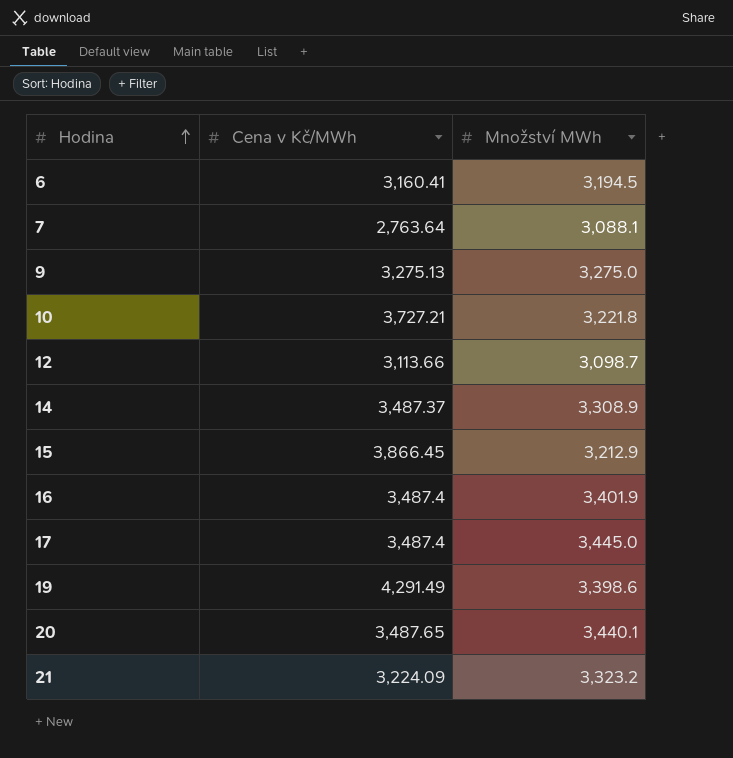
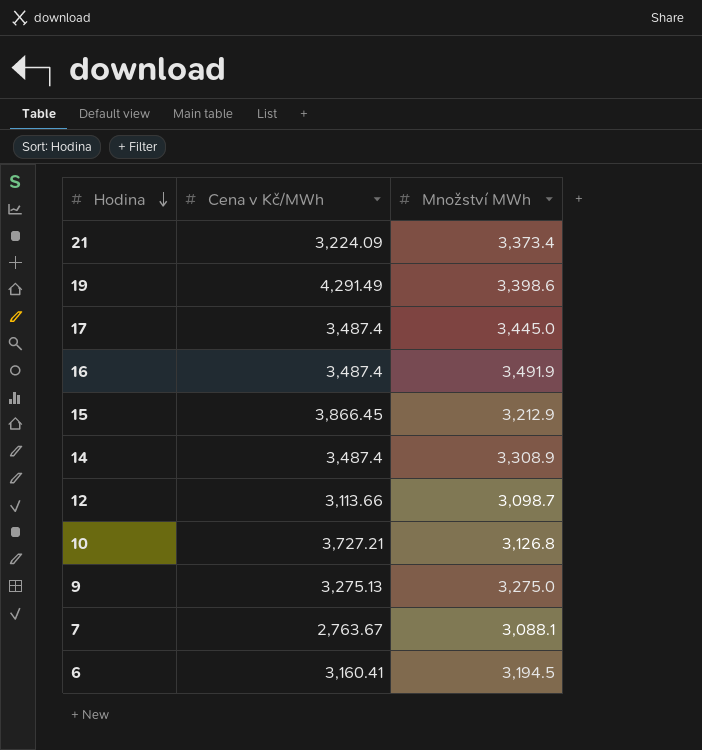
row order: Hodina ascending -> Hodina descending
row 20: 3,487.65 | 3,440.1 -> none
21 | Množství MWh: 3,323.2 -> 3,373.4
16 | Množství MWh: 3,401.9 -> 3,491.9
14 | Cena v Kč/MWh: 3,487.37 -> 3,487.4
10 | Množství MWh: 3,221.8 -> 3,126.8
7 | Cena v Kč/MWh: 2,763.64 -> 2,763.67

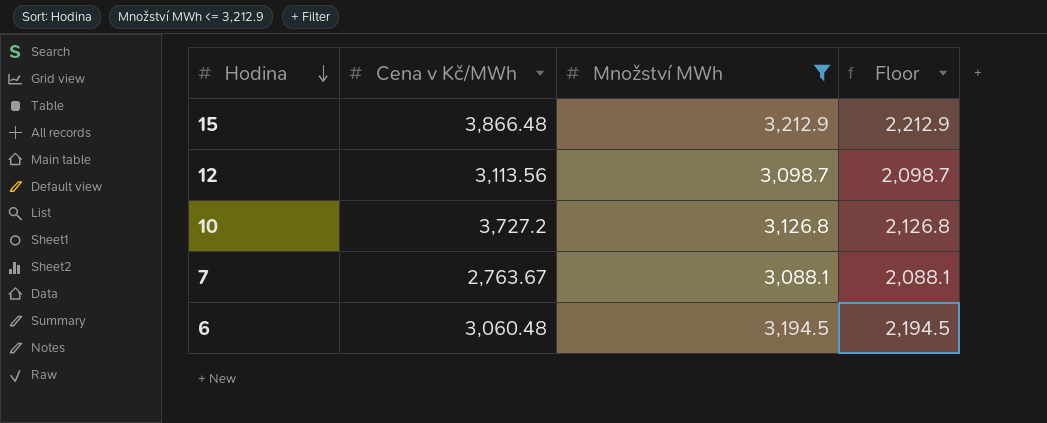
filter: none -> Množství MWh <= 3,212.9
column Floor | formula: none -> [Množství MWh] - 1000
15 | Cena v Kč/MWh: 3,866.45 -> 3,866.48
12 | Cena v Kč/MWh: 3,113.66 -> 3,113.56
10 | Cena v Kč/MWh: 3,727.21 -> 3,727.2
6 | Cena v Kč/MWh: 3,160.41 -> 3,060.48

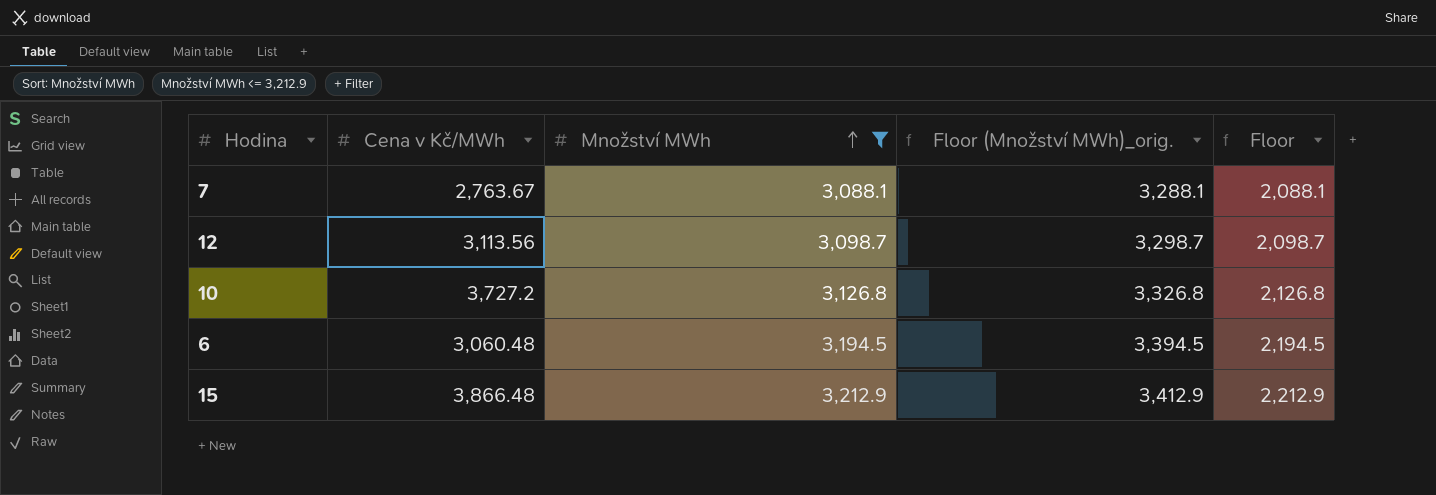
row order: Hodina descending -> Množství MWh ascending
column Floor (Množství MWh)_orig. | formula: none -> [Množství MWh] + 200

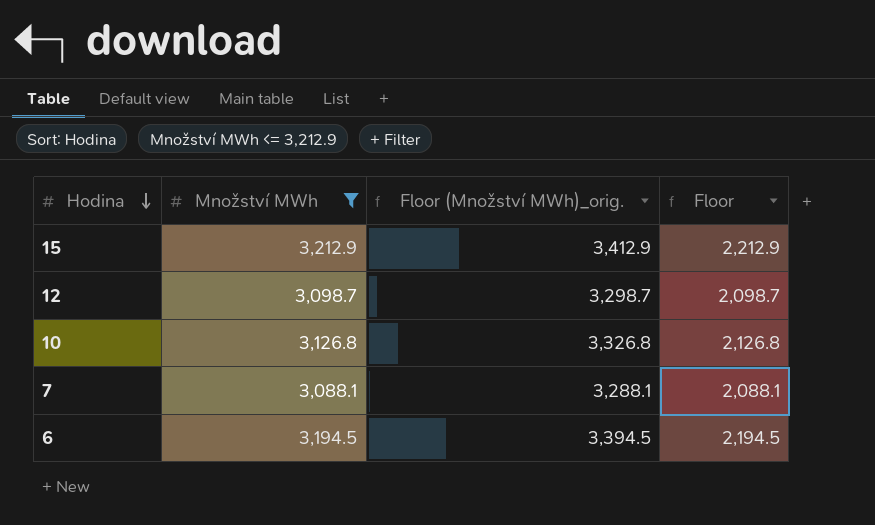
row order: Množství MWh ascending -> Hodina descending
column Cena v Kč/MWh | position: 2 -> none

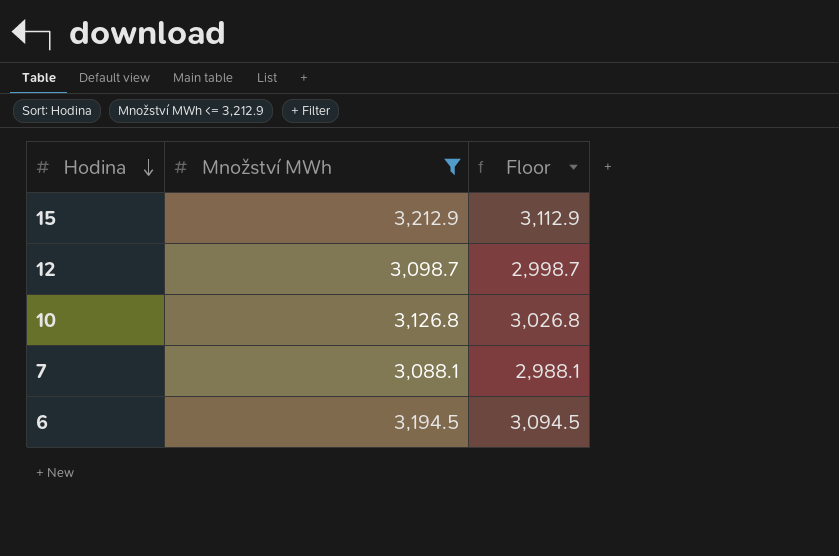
column Floor (Množství MWh)_orig. | formula: [Množství MWh] + 200 -> none
column Floor | formula: [Množství MWh] - 1000 -> [Množství MWh] - 100

